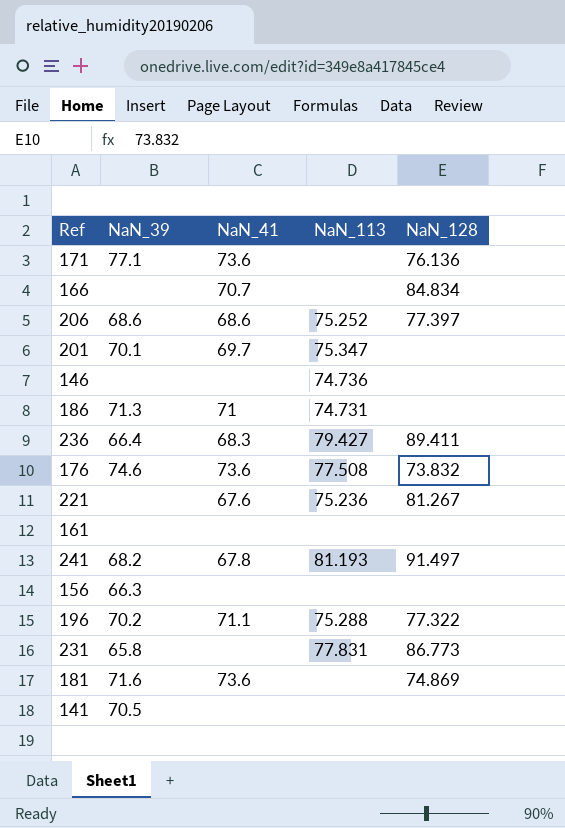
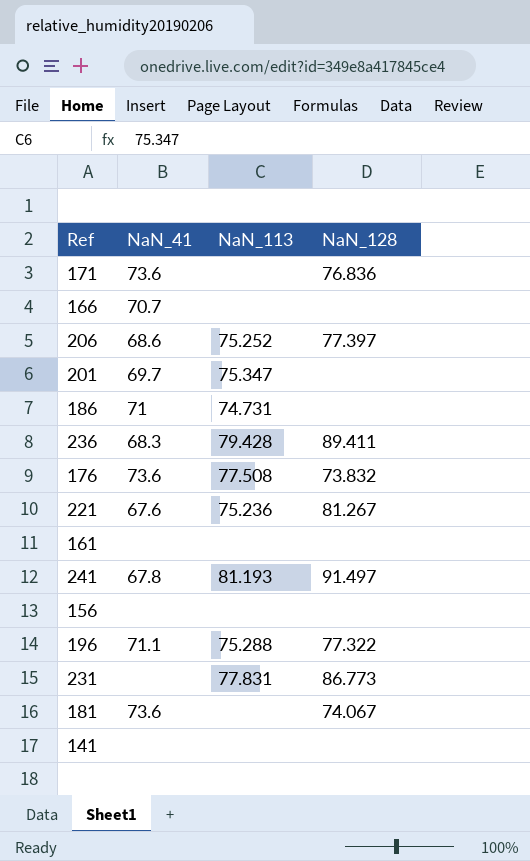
column NaN_39 | position: 2 -> none
row 146: none | none | 74.736 | none -> none
171 | NaN_128: 76.136 -> 76.836
166 | NaN_128: 84.834 -> none
236 | NaN_113: 79.427 -> 79.428
181 | NaN_128: 74.869 -> 74.067

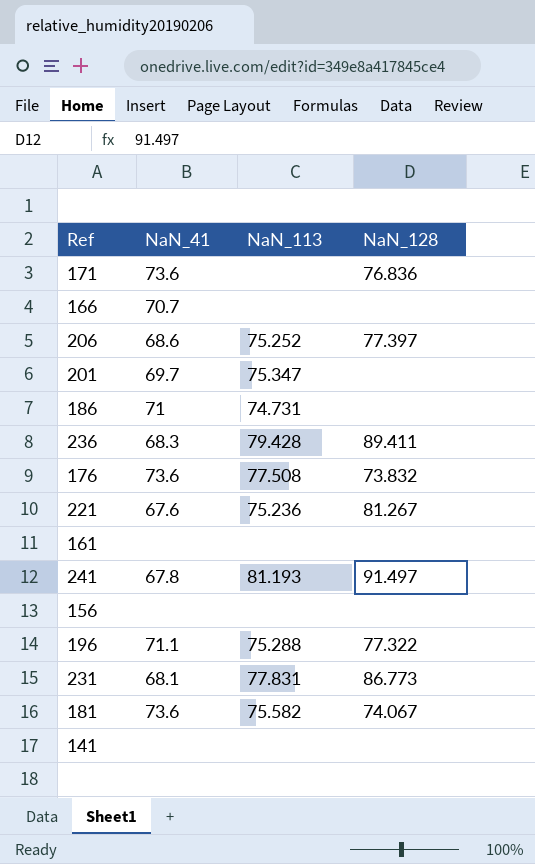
231 | NaN_41: none -> 68.1
181 | NaN_113: none -> 75.582

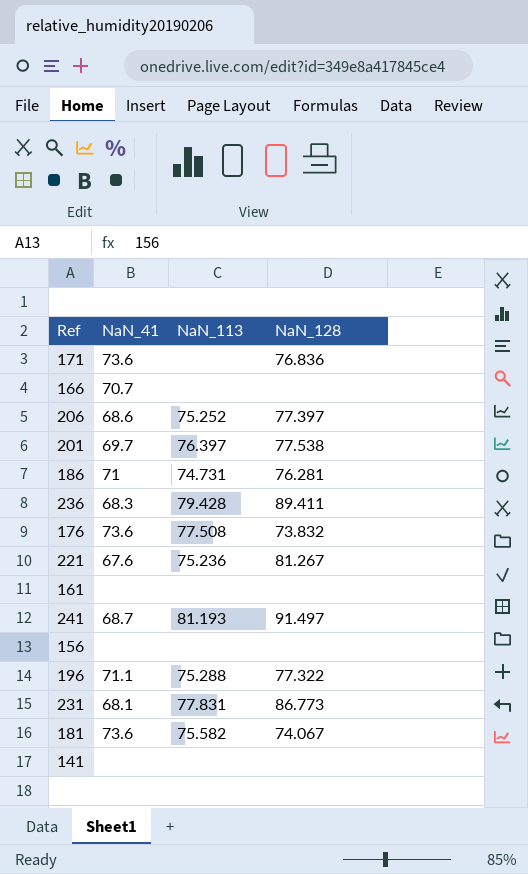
201 | NaN_113: 75.347 -> 76.397
201 | NaN_128: none -> 77.538
186 | NaN_128: none -> 76.281
241 | NaN_41: 67.8 -> 68.7

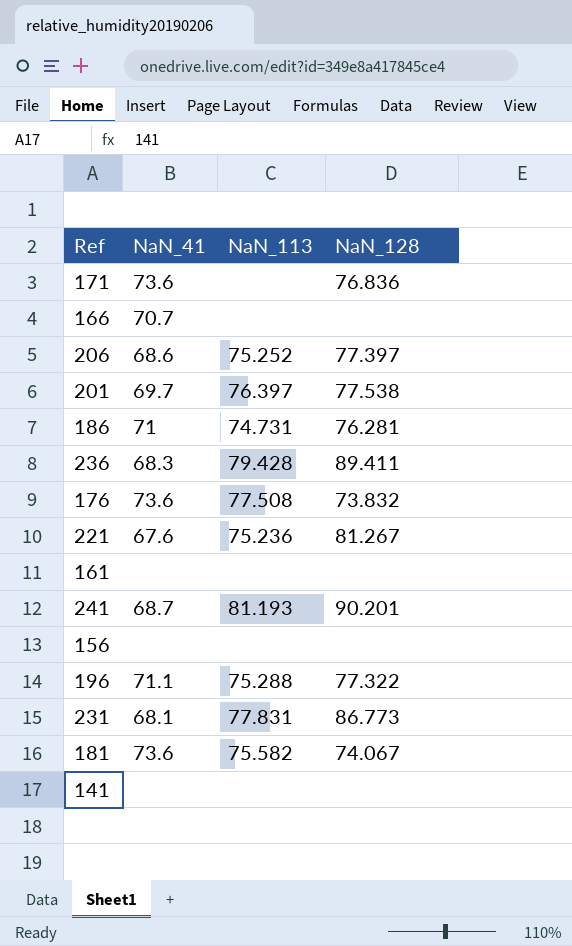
241 | NaN_128: 91.497 -> 90.201

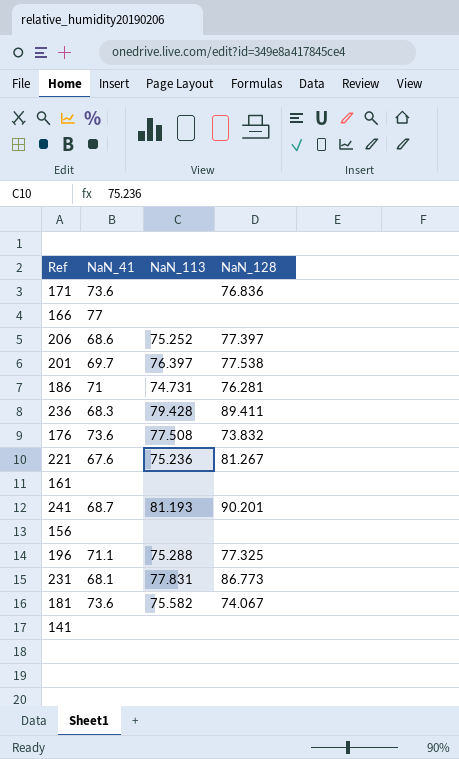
166 | NaN_41: 70.7 -> 77
196 | NaN_128: 77.322 -> 77.325

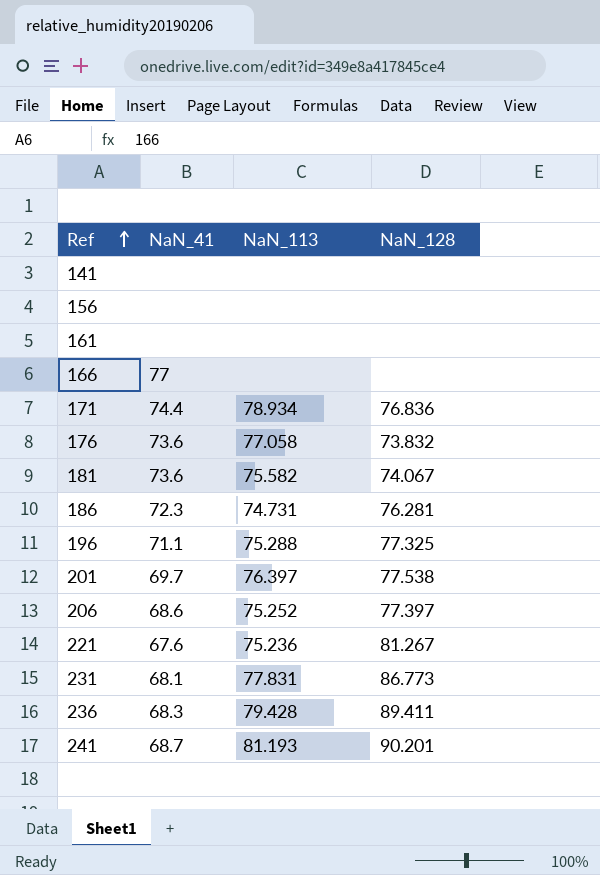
row order: none -> Ref ascending
171 | NaN_41: 73.6 -> 74.4
171 | NaN_113: none -> 78.934
176 | NaN_113: 77.508 -> 77.058
186 | NaN_41: 71 -> 72.3

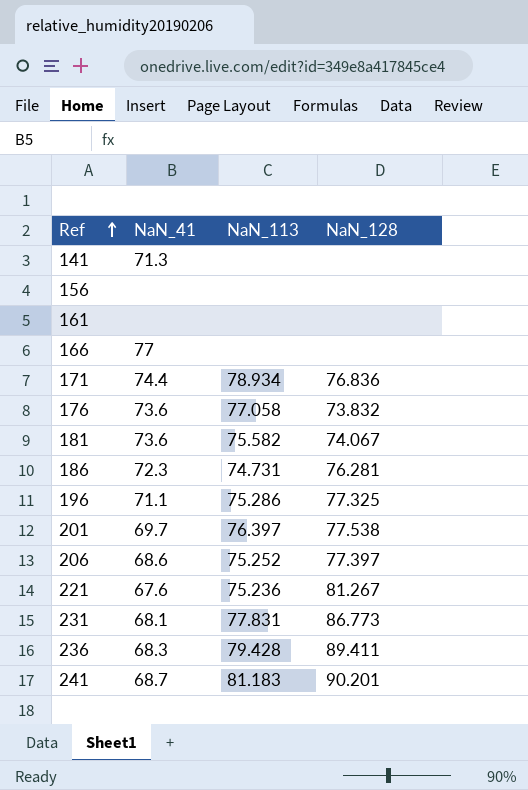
141 | NaN_41: none -> 71.3
196 | NaN_113: 75.288 -> 75.286
241 | NaN_113: 81.193 -> 81.183

